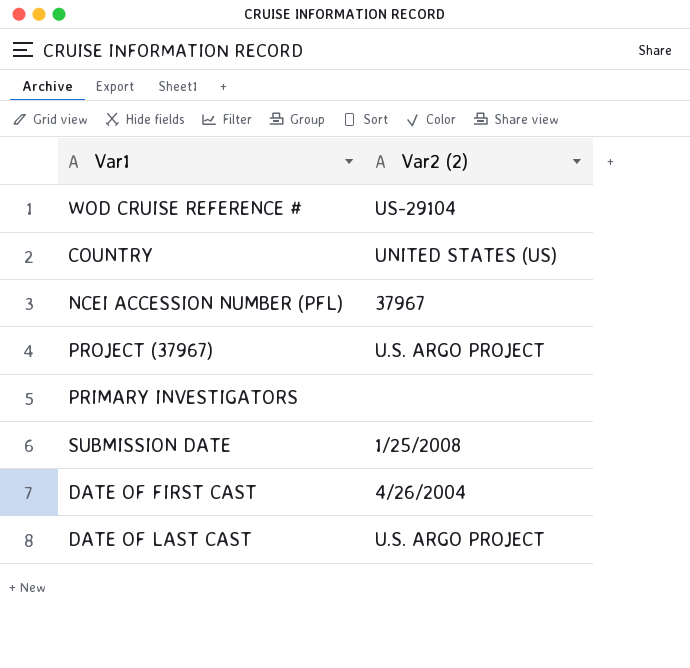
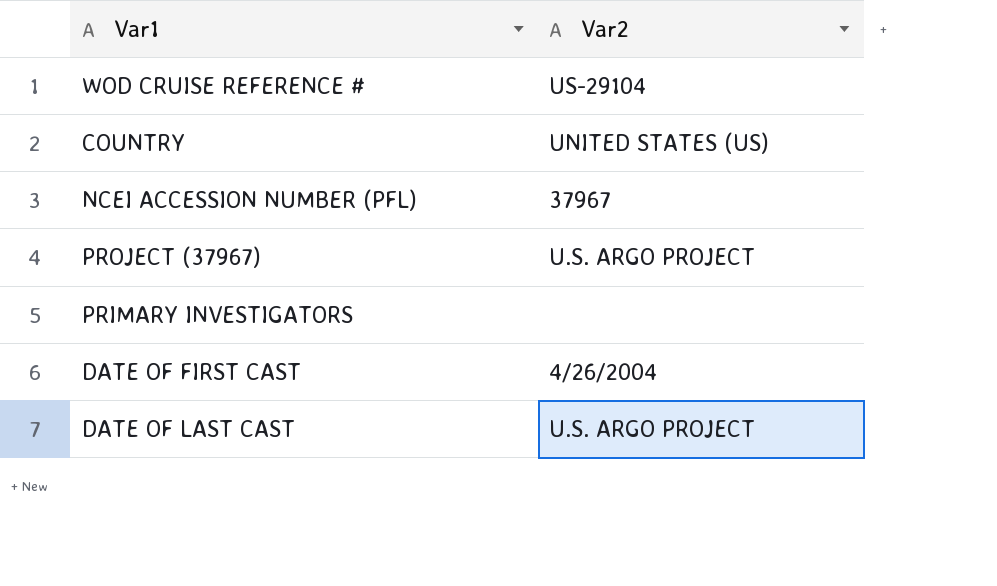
column name: Var2 (2) -> Var2
row SUBMISSION DATE: 1/25/2008 -> none

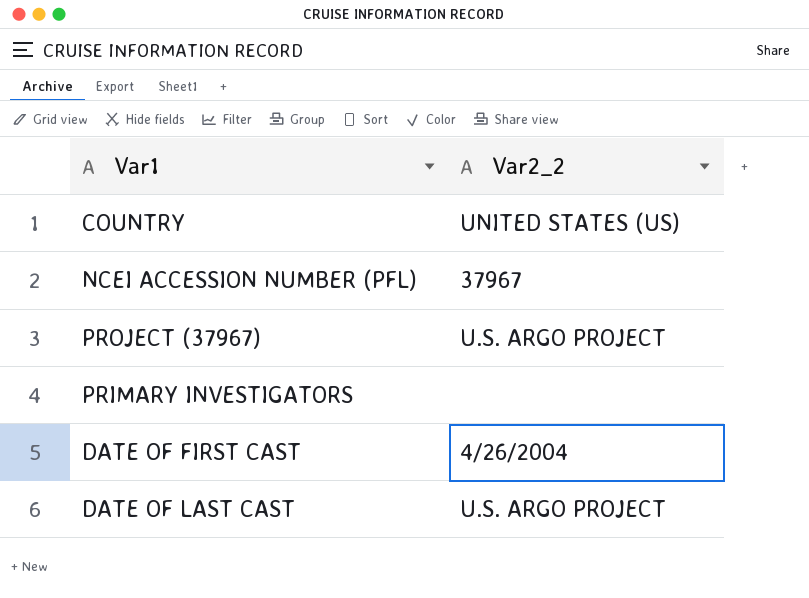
column name: Var2 -> Var2_2
row WOD CRUISE REFERENCE #: US-29104 -> none

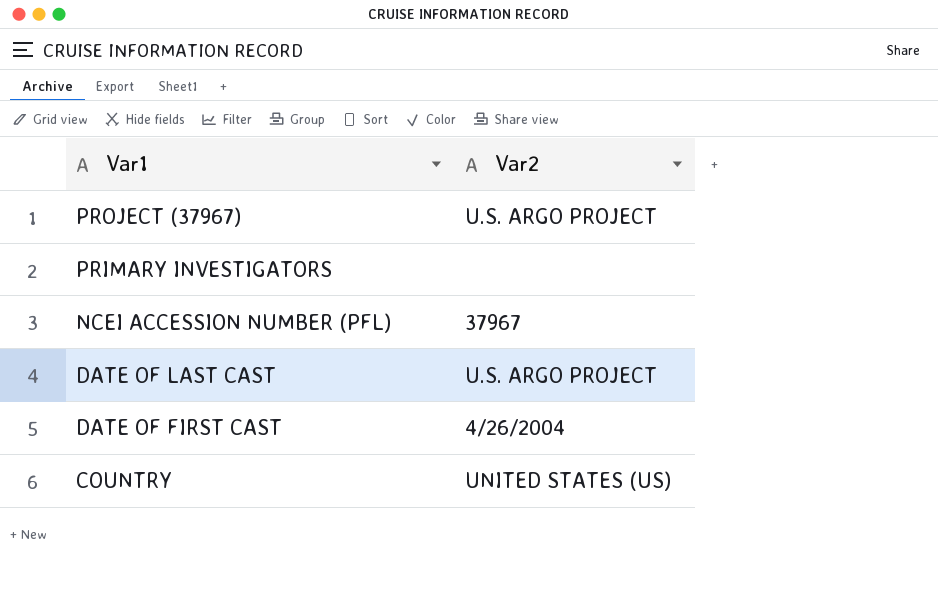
row order: none -> Var1 descending
column name: Var2_2 -> Var2

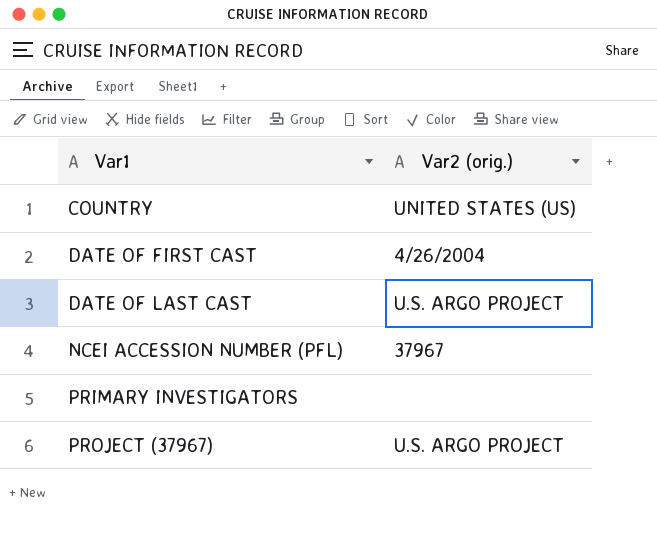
row order: Var1 descending -> Var1 ascending
column name: Var2 -> Var2 (orig.)

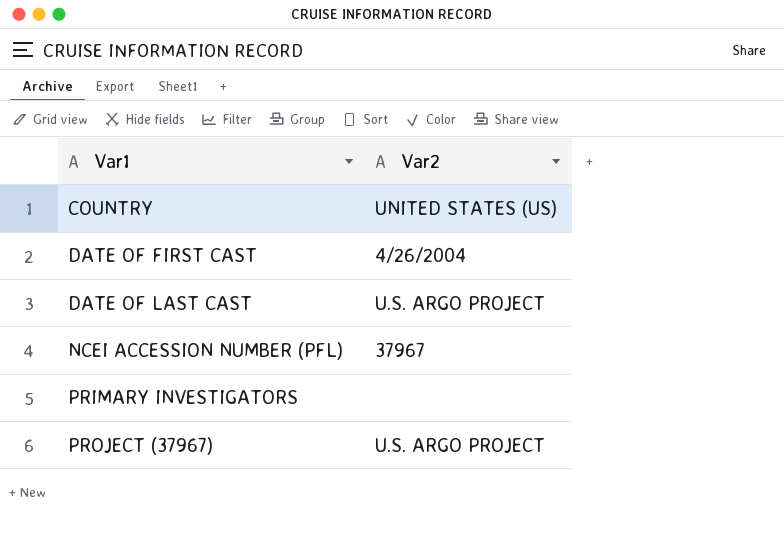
column name: Var2 (orig.) -> Var2

